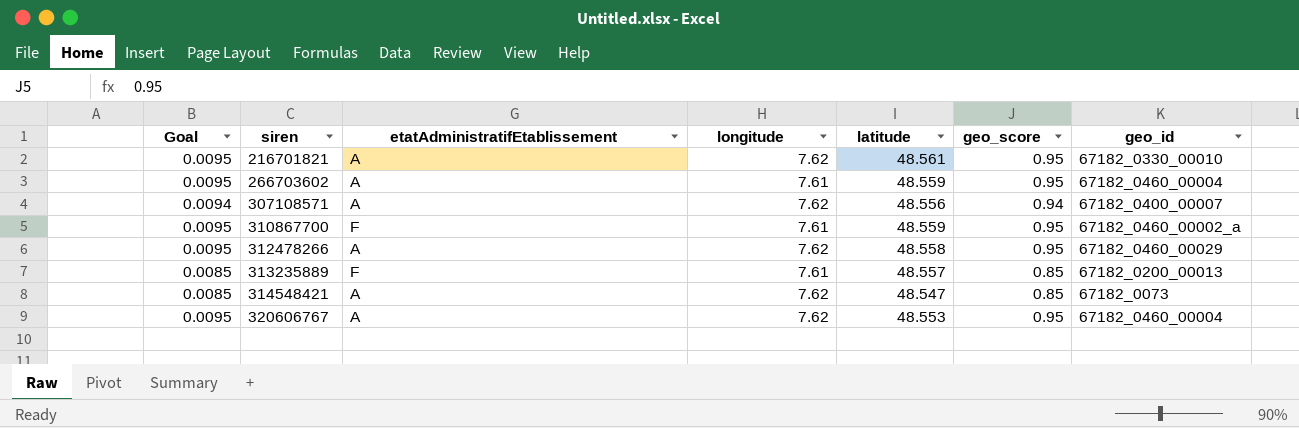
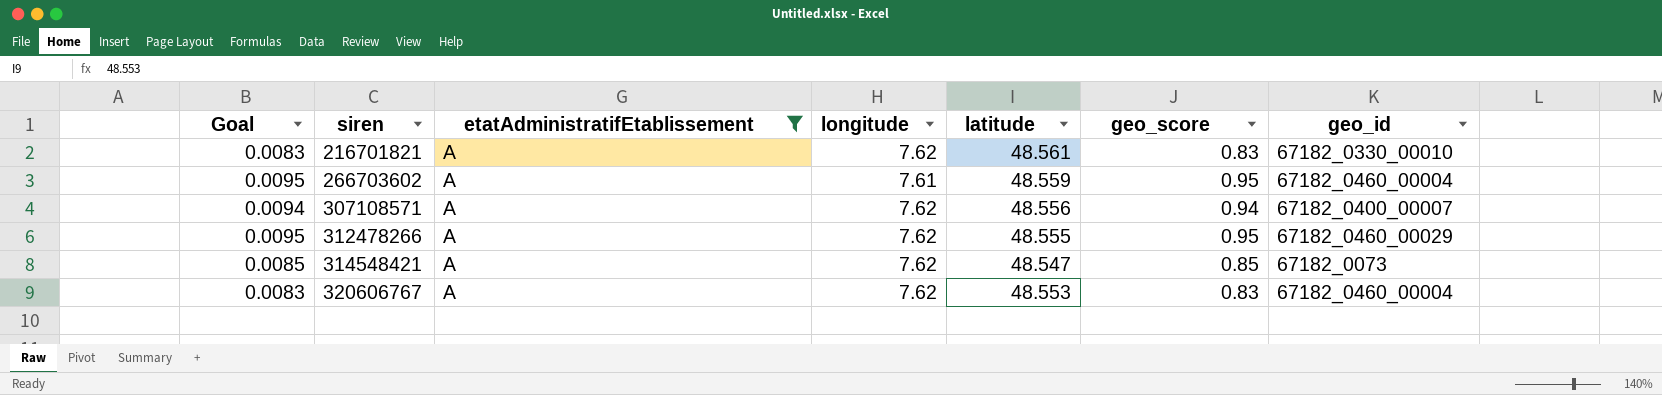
filter: none -> etatAdministratifEtablissement = A
216701821 | Goal: 0.0095 -> 0.0083
216701821 | geo_score: 0.95 -> 0.83
312478266 | latitude: 48.558 -> 48.555
320606767 | Goal: 0.0095 -> 0.0083
320606767 | geo_score: 0.95 -> 0.83

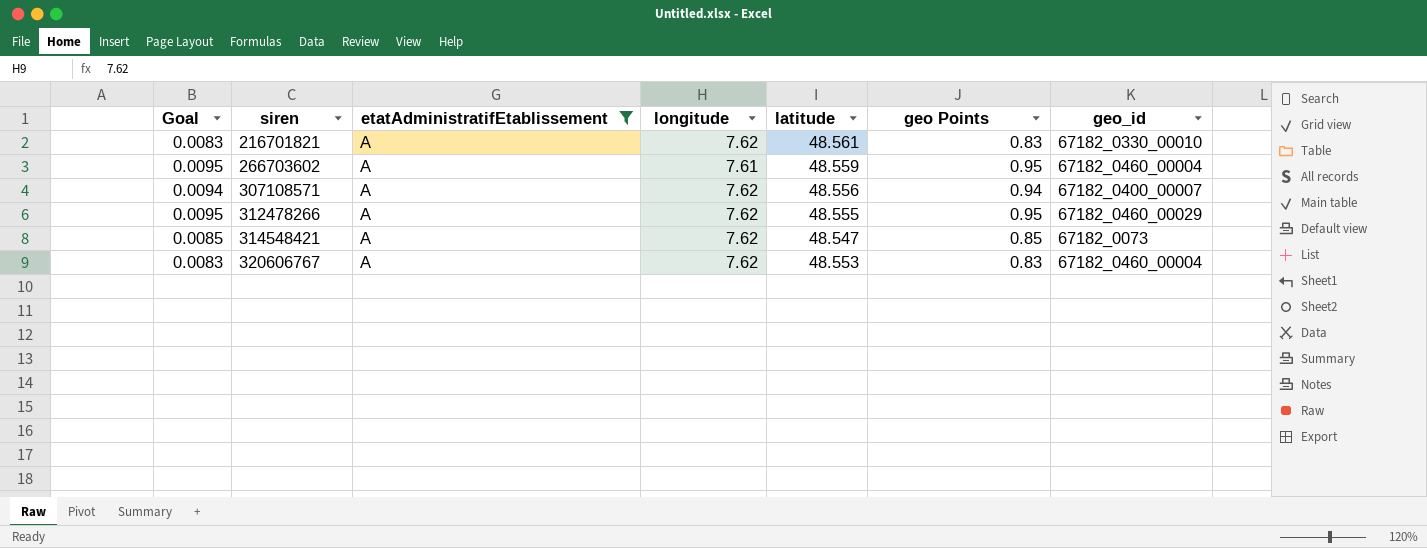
column name: geo_score -> geo Points

